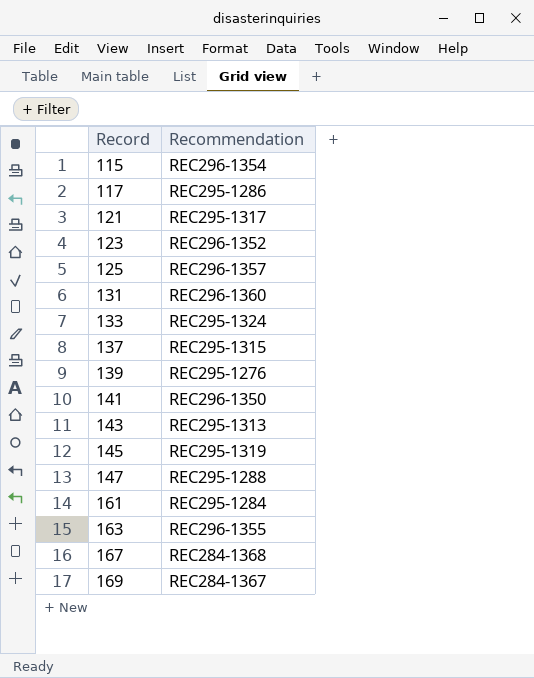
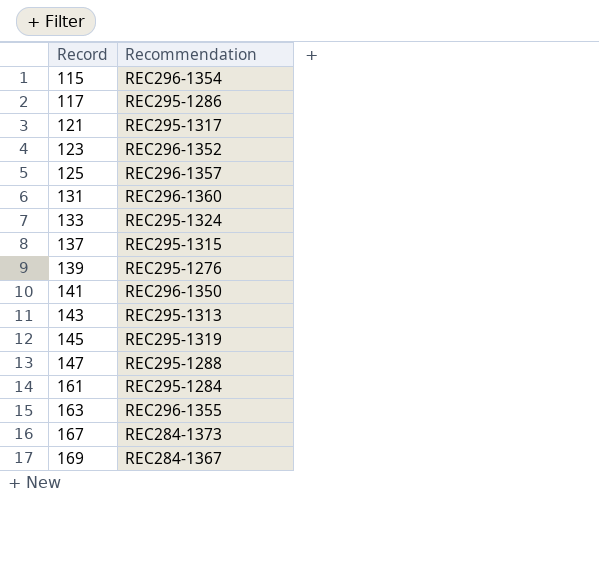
167 | Recommendation: REC284-1368 -> REC284-1373

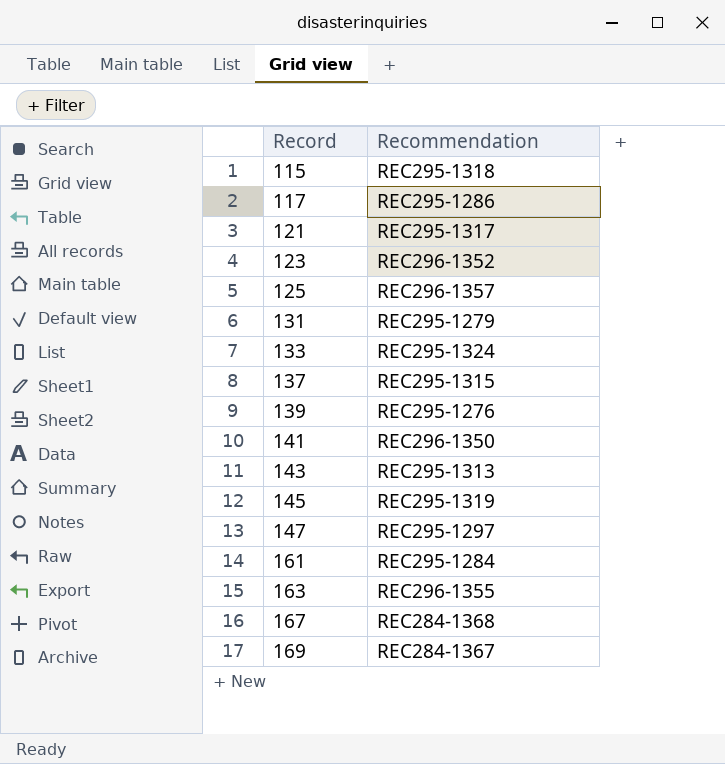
115 | Recommendation: REC296-1354 -> REC295-1318
131 | Recommendation: REC296-1360 -> REC295-1279
147 | Recommendation: REC295-1288 -> REC295-1297
167 | Recommendation: REC284-1373 -> REC284-1368

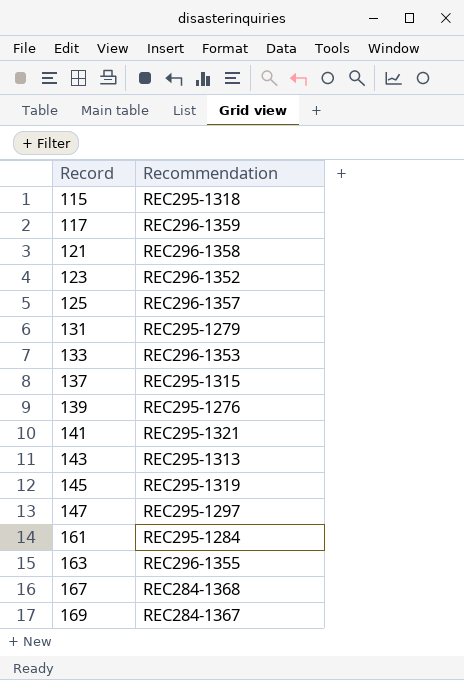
117 | Recommendation: REC295-1286 -> REC296-1359
121 | Recommendation: REC295-1317 -> REC296-1358
133 | Recommendation: REC295-1324 -> REC296-1353
141 | Recommendation: REC296-1350 -> REC295-1321

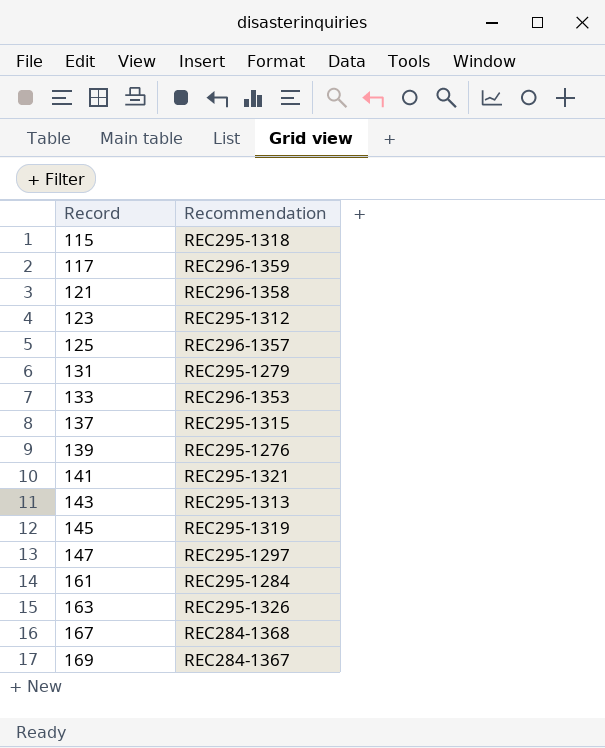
123 | Recommendation: REC296-1352 -> REC295-1312
163 | Recommendation: REC296-1355 -> REC295-1326

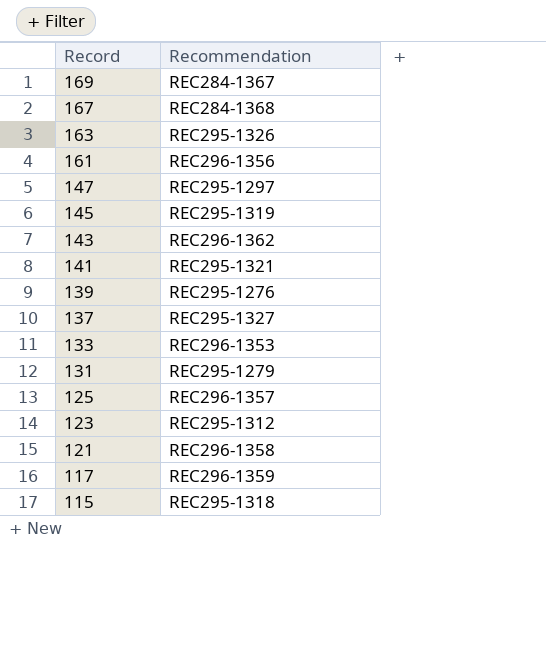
row order: Record ascending -> Record descending
161 | Recommendation: REC295-1284 -> REC296-1356
143 | Recommendation: REC295-1313 -> REC296-1362
137 | Recommendation: REC295-1315 -> REC295-1327

